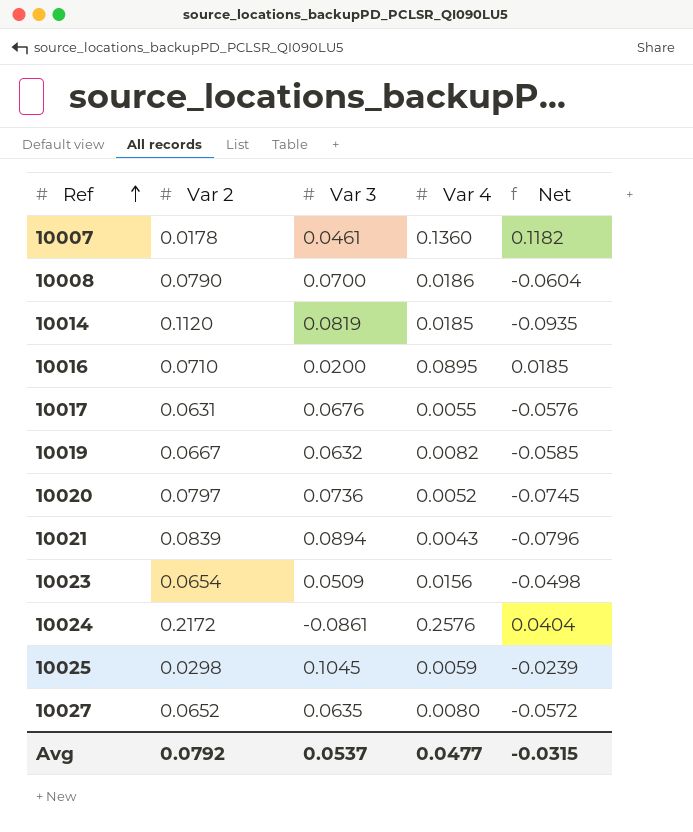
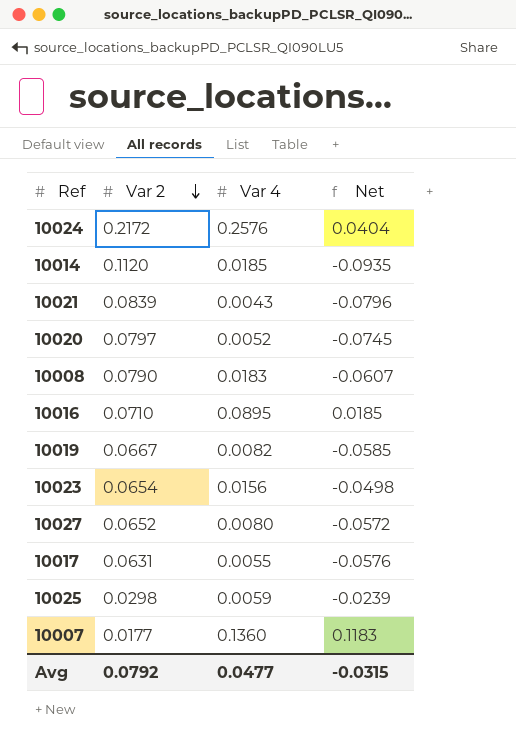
row order: Ref ascending -> Var 2 descending
column Var 3 | position: 3 -> none
10008 | Var 4: 0.0186 -> 0.0183
10008 | Net: -0.0604 -> -0.0607
10007 | Var 2: 0.0178 -> 0.0177
10007 | Net: 0.1182 -> 0.1183

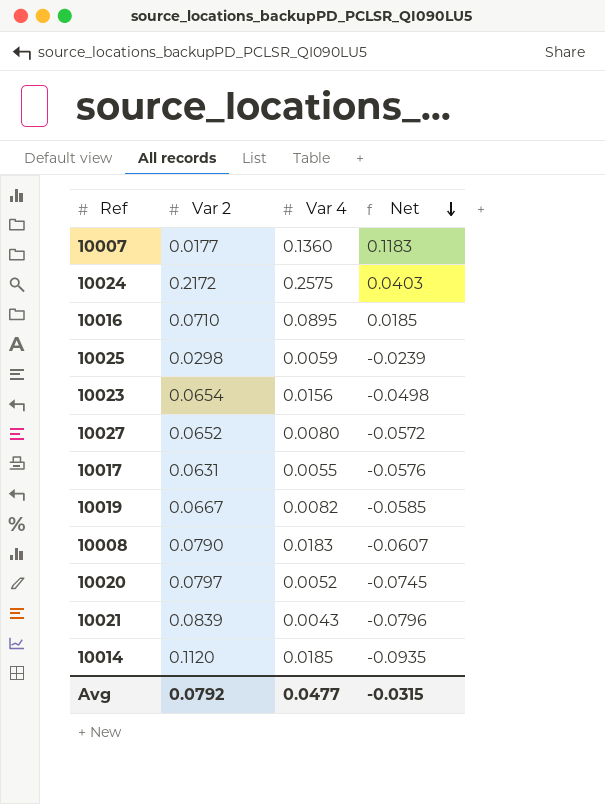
row order: Var 2 descending -> Net descending
10024 | Var 4: 0.2576 -> 0.2575
10024 | Net: 0.0404 -> 0.0403

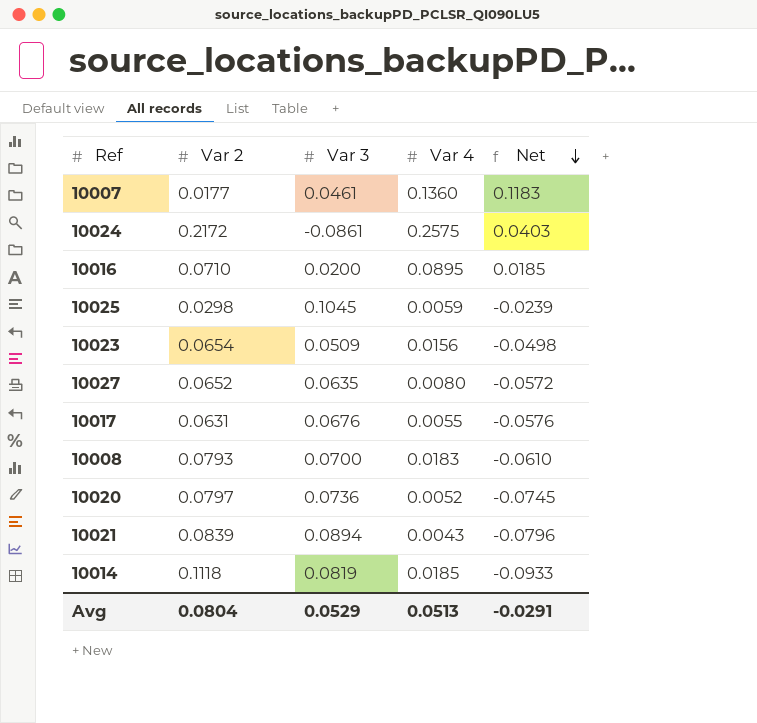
column Var 3 | position: none -> 3
row 10019: 0.0667 | 0.0082 | -0.0585 -> none
10008 | Var 2: 0.0790 -> 0.0793
10008 | Net: -0.0607 -> -0.0610
10014 | Var 2: 0.1120 -> 0.1118
10014 | Net: -0.0935 -> -0.0933
Avg | Var 2: 0.0792 -> 0.0804
Avg | Var 4: 0.0477 -> 0.0513
Avg | Net: -0.0315 -> -0.0291

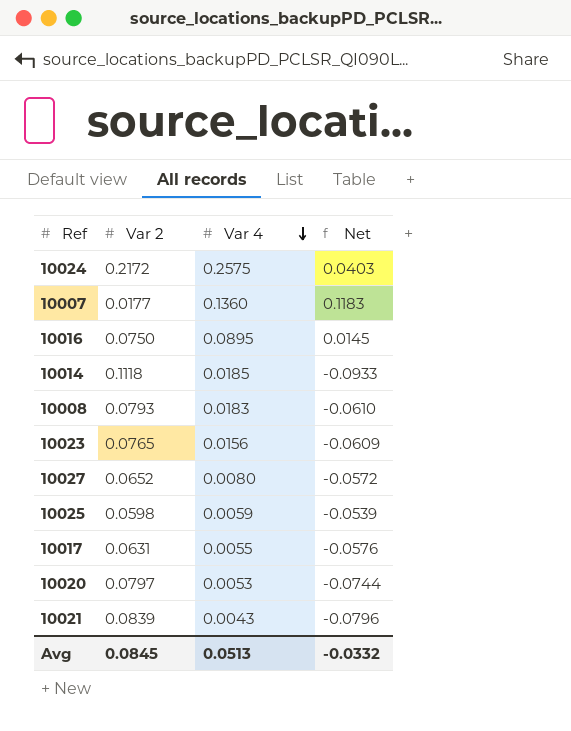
row order: Net descending -> Var 4 descending
column Var 3 | position: 3 -> none
10016 | Var 2: 0.0710 -> 0.0750
10016 | Net: 0.0185 -> 0.0145
10023 | Var 2: 0.0654 -> 0.0765
10023 | Net: -0.0498 -> -0.0609
10025 | Var 2: 0.0298 -> 0.0598
10025 | Net: -0.0239 -> -0.0539
10020 | Var 4: 0.0052 -> 0.0053
10020 | Net: -0.0745 -> -0.0744
Avg | Var 2: 0.0804 -> 0.0845
Avg | Net: -0.0291 -> -0.0332

